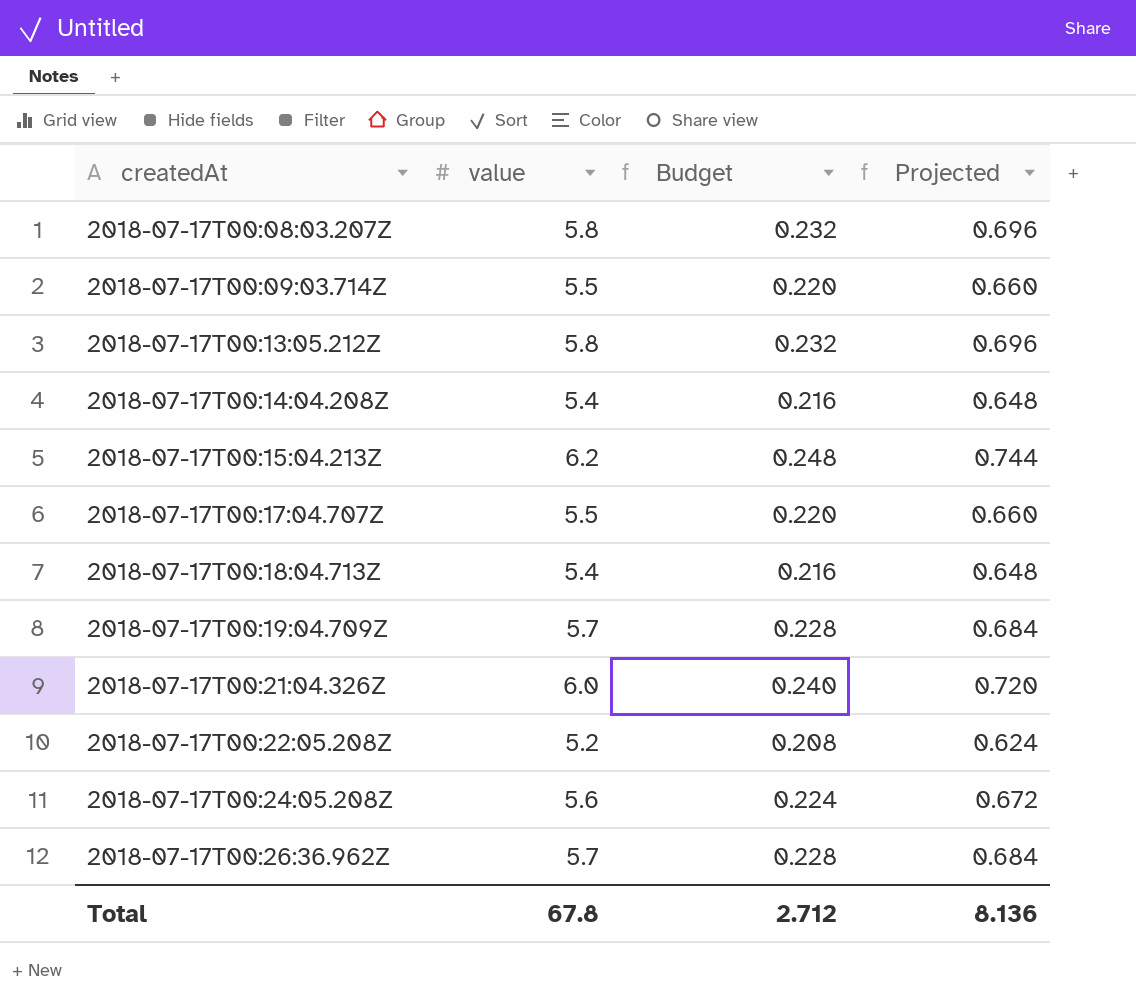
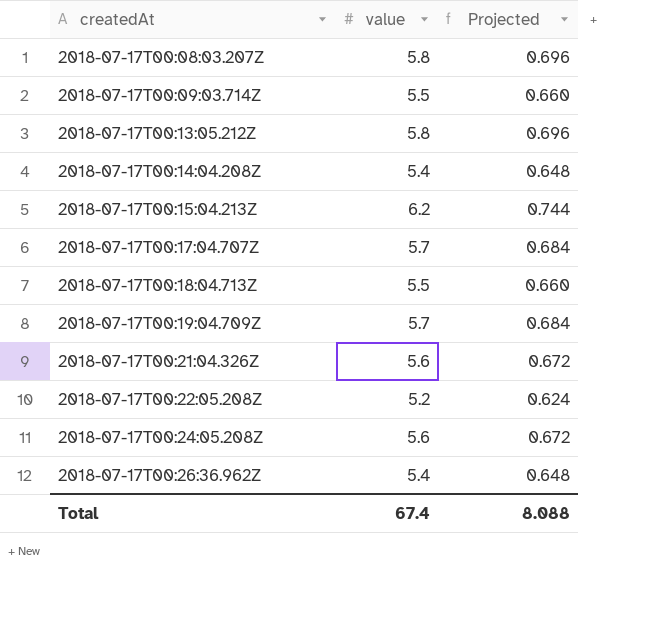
column Budget | formula: [value] * 0.04 -> none
2018-07-17T00:17:04.707Z | value: 5.5 -> 5.7
2018-07-17T00:17:04.707Z | Projected: 0.660 -> 0.684
2018-07-17T00:18:04.713Z | value: 5.4 -> 5.5
2018-07-17T00:18:04.713Z | Projected: 0.648 -> 0.660
2018-07-17T00:21:04.326Z | value: 6.0 -> 5.6
2018-07-17T00:21:04.326Z | Projected: 0.720 -> 0.672
2018-07-17T00:26:36.962Z | value: 5.7 -> 5.4
2018-07-17T00:26:36.962Z | Projected: 0.684 -> 0.648
Total | value: 67.8 -> 67.4
Total | Projected: 8.136 -> 8.088

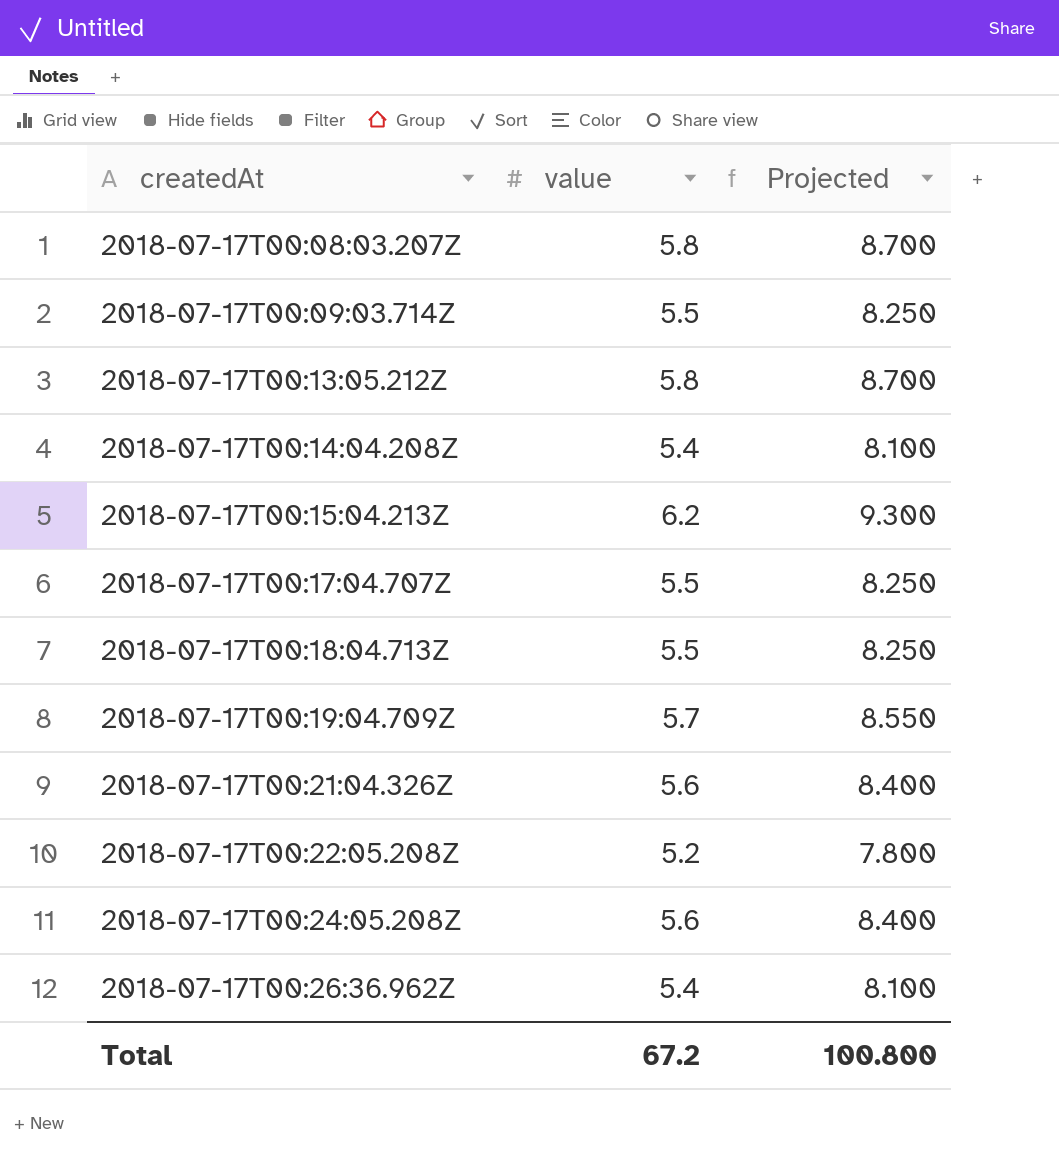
column Projected | formula: [value] * 0.12 -> [value] * 1.5
2018-07-17T00:17:04.707Z | value: 5.7 -> 5.5
Total | value: 67.4 -> 67.2
Total | Projected: 8.088 -> 100.800

